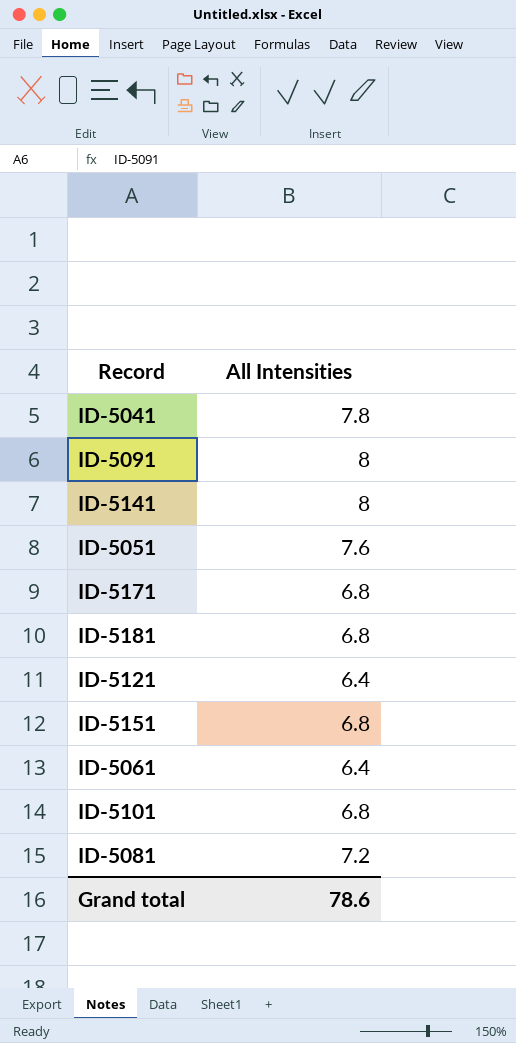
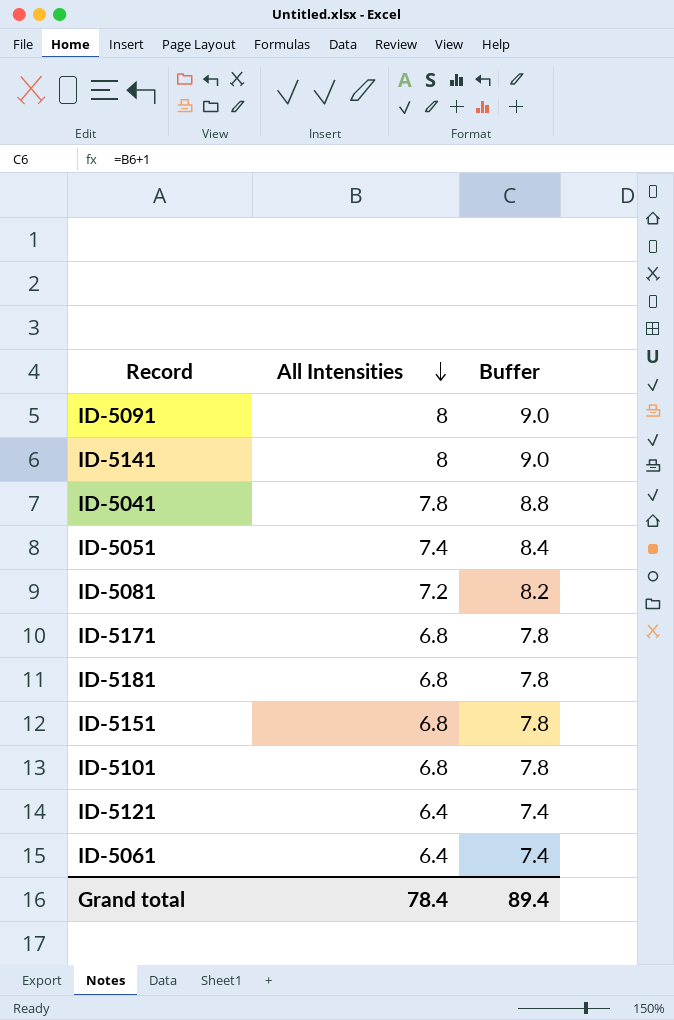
row order: none -> All Intensities descending
column Buffer | formula: none -> [All Intensities] + 1
ID-5051 | All Intensities: 7.6 -> 7.4
Grand total | All Intensities: 78.6 -> 78.4

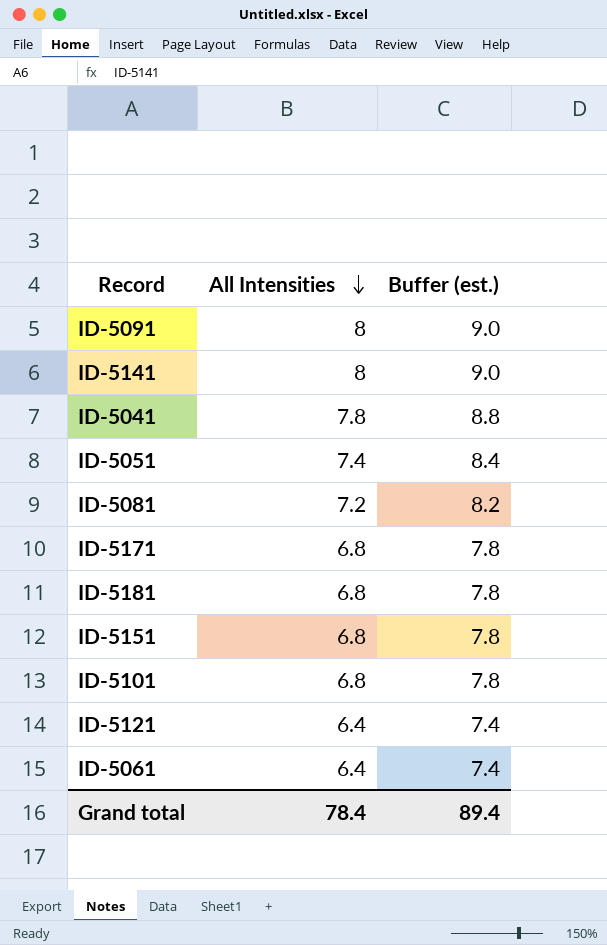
column name: Buffer -> Buffer (est.)

